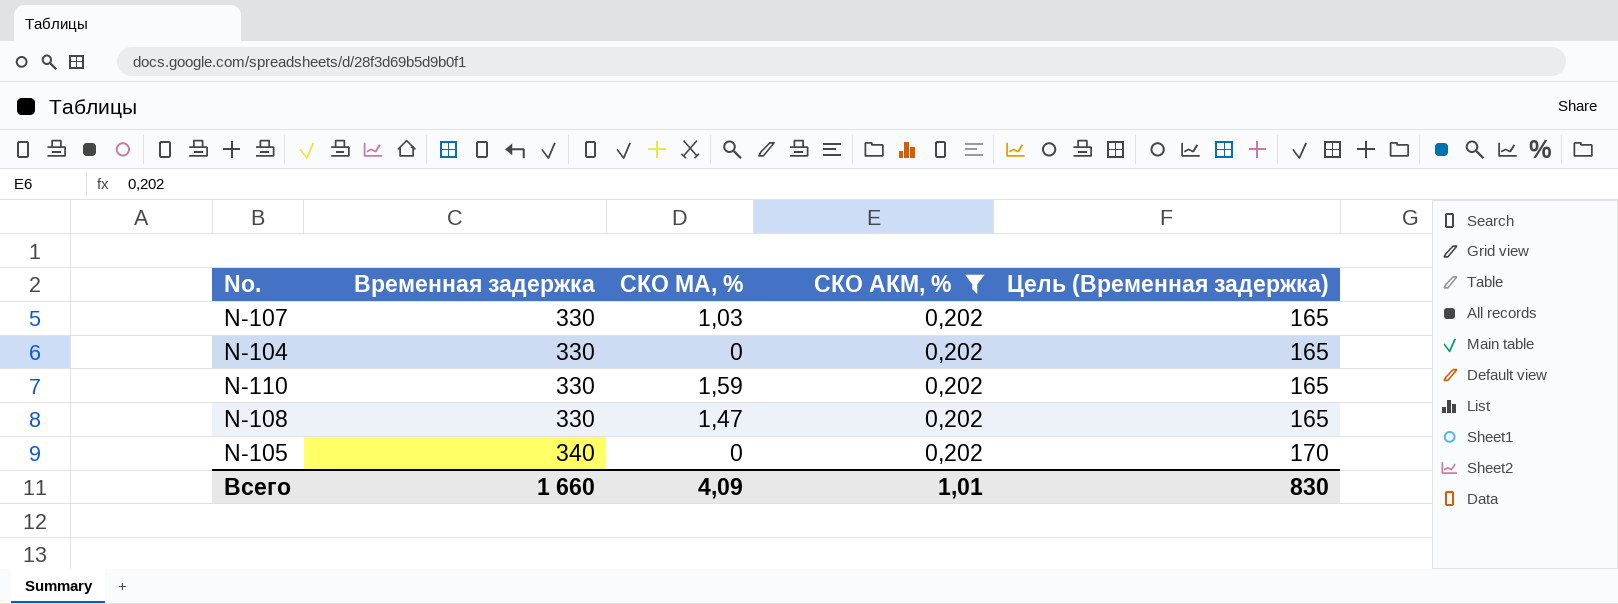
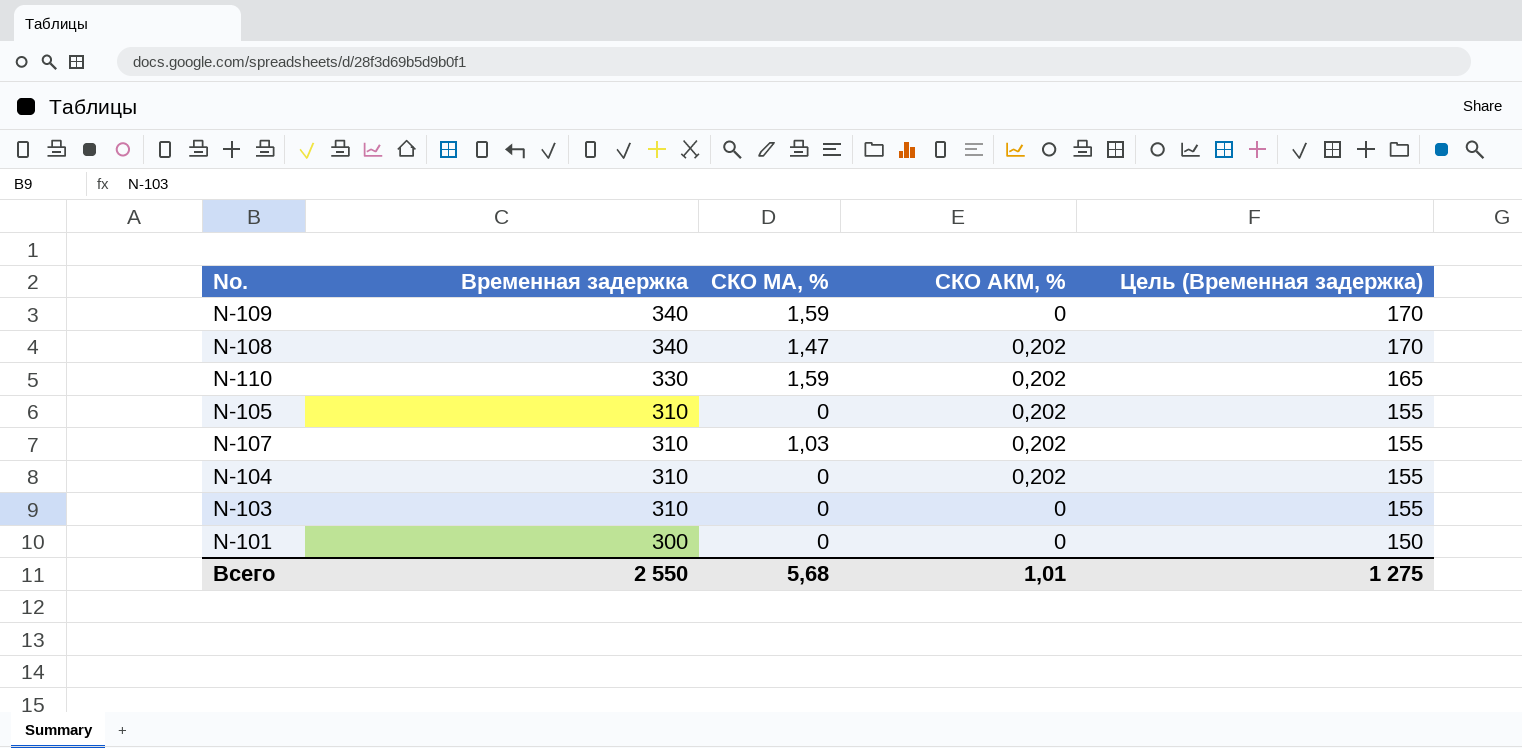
filter: СКО АКМ, % = 0,202 -> none
row order: Временная задержка ascending -> Временная задержка descending
N-108 | Временная задержка: 330 -> 340
N-108 | Цель (Временная задержка): 165 -> 170
N-105 | Временная задержка: 340 -> 310
N-105 | Цель (Временная задержка): 170 -> 155
N-107 | Временная задержка: 330 -> 310
N-107 | Цель (Временная задержка): 165 -> 155
N-104 | Временная задержка: 330 -> 310
N-104 | Цель (Временная задержка): 165 -> 155
Всего | Временная задержка: 1 660 -> 2 550
Всего | СКО МА, %: 4,09 -> 5,68
Всего | Цель (Временная задержка): 830 -> 1 275

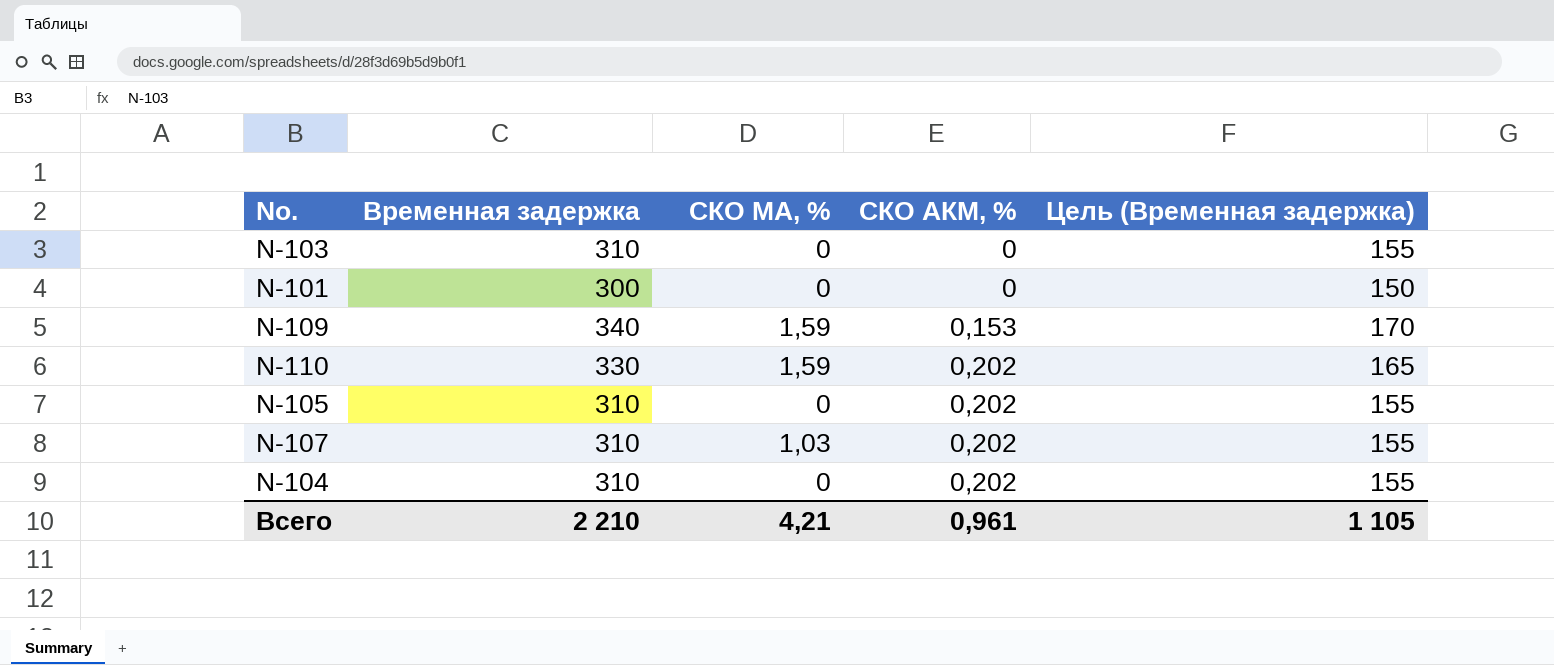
row order: Временная задержка descending -> СКО АКМ, % ascending
row N-108: 340 | 1,47 | 0,202 | 170 -> none
N-109 | СКО АКМ, %: 0 -> 0,153
Всего | Временная задержка: 2 550 -> 2 210
Всего | СКО МА, %: 5,68 -> 4,21
Всего | СКО АКМ, %: 1,01 -> 0,961
Всего | Цель (Временная задержка): 1 275 -> 1 105

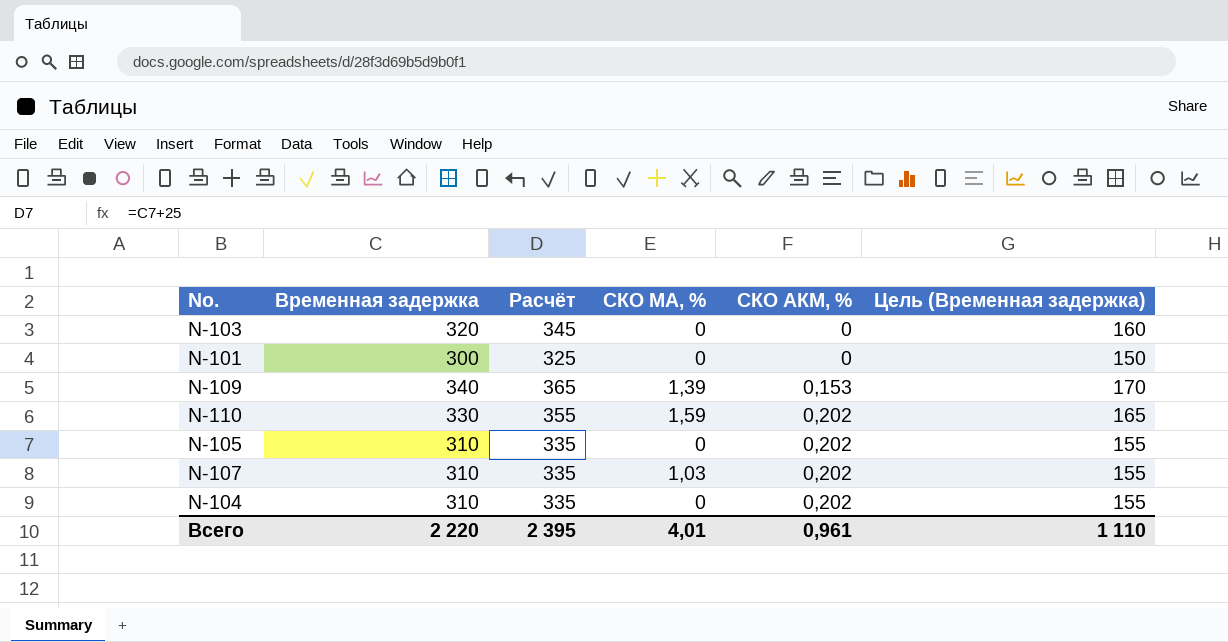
column Расчёт | formula: none -> [Временная задержка] + 25
N-103 | Временная задержка: 310 -> 320
N-103 | Цель (Временная задержка): 155 -> 160
N-109 | СКО МА, %: 1,59 -> 1,39
Всего | Временная задержка: 2 210 -> 2 220
Всего | СКО МА, %: 4,21 -> 4,01
Всего | Цель (Временная задержка): 1 105 -> 1 110

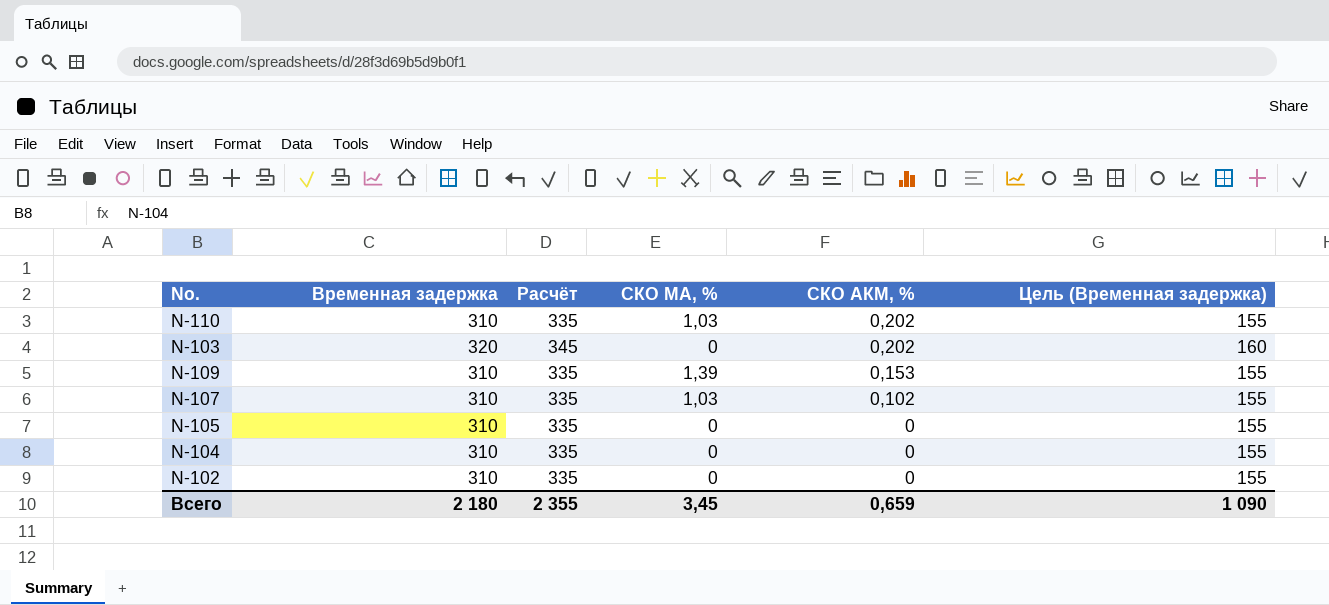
row order: СКО АКМ, % ascending -> СКО АКМ, % descending
row N-101: 300 | 325 | 0 | 0 | 150 -> none
N-110 | Временная задержка: 330 -> 310
N-110 | Расчёт: 355 -> 335
N-110 | СКО МА, %: 1,59 -> 1,03
N-110 | Цель (Временная задержка): 165 -> 155
N-103 | СКО АКМ, %: 0 -> 0,202
N-109 | Временная задержка: 340 -> 310
N-109 | Расчёт: 365 -> 335
N-109 | Цель (Временная задержка): 170 -> 155
N-107 | СКО АКМ, %: 0,202 -> 0,102
N-105 | СКО АКМ, %: 0,202 -> 0
N-104 | СКО АКМ, %: 0,202 -> 0
row N-102: none -> 310 | 335 | 0 | 0 | 155
Всего | Временная задержка: 2 220 -> 2 180
Всего | Расчёт: 2 395 -> 2 355
Всего | СКО МА, %: 4,01 -> 3,45
Всего | СКО АКМ, %: 0,961 -> 0,659
Всего | Цель (Временная задержка): 1 110 -> 1 090

